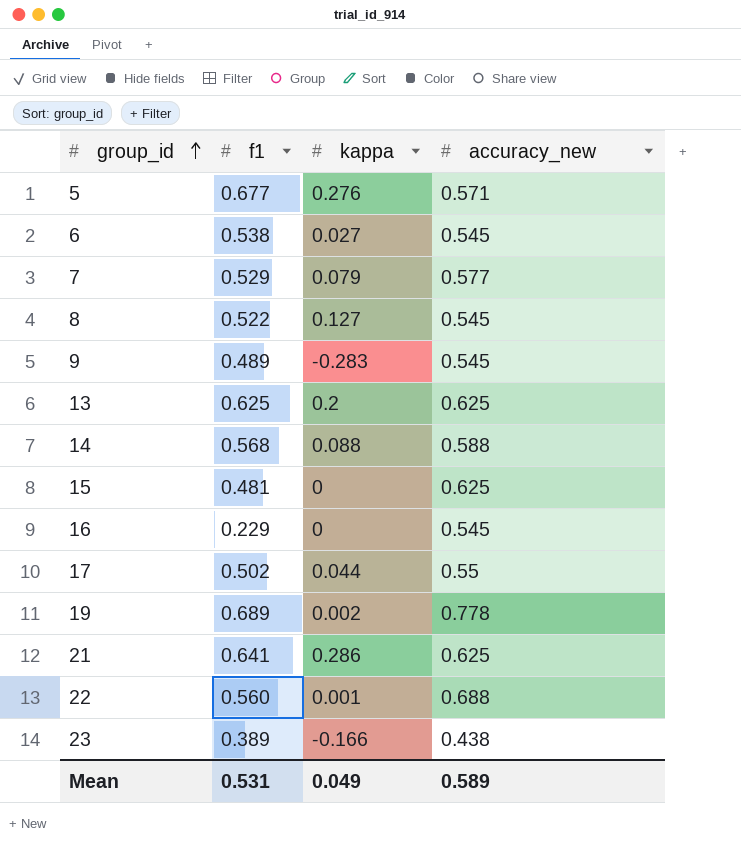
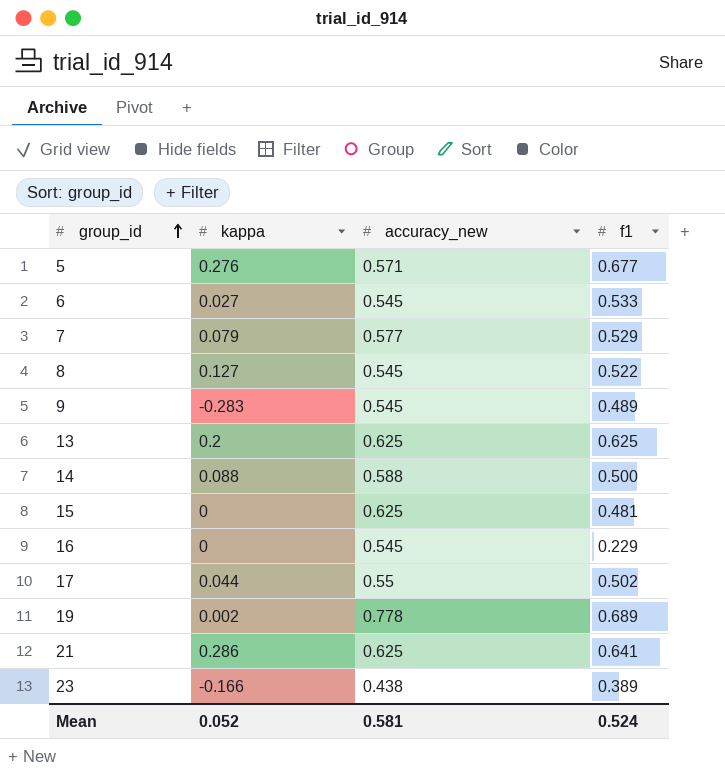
column f1 | position: 2 -> 4
row 22: 0.560 | 0.001 | 0.688 -> none
6 | f1: 0.538 -> 0.533
14 | f1: 0.568 -> 0.500
Mean | kappa: 0.049 -> 0.052
Mean | accuracy_new: 0.589 -> 0.581
Mean | f1: 0.531 -> 0.524

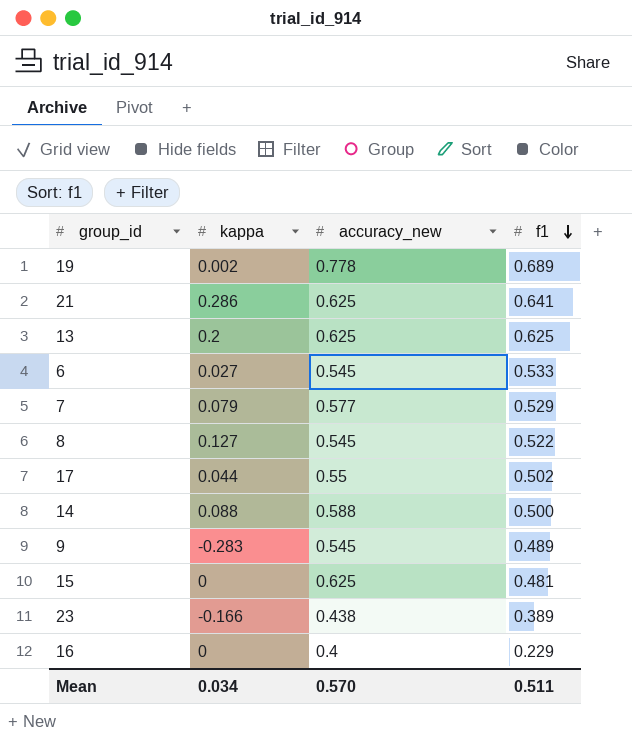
row order: group_id ascending -> f1 descending
row 5: 0.276 | 0.571 | 0.677 -> none
16 | accuracy_new: 0.545 -> 0.4
Mean | kappa: 0.052 -> 0.034
Mean | accuracy_new: 0.581 -> 0.570
Mean | f1: 0.524 -> 0.511

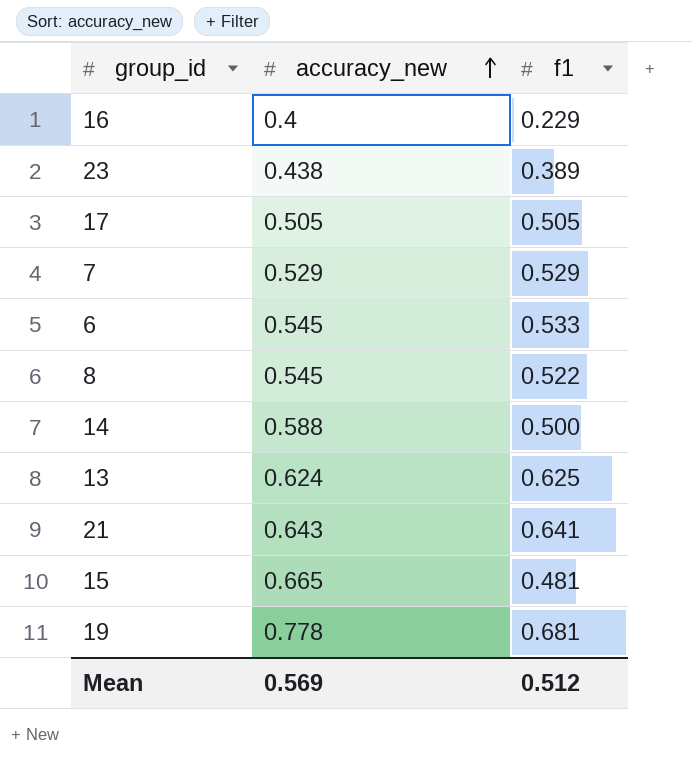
row order: f1 descending -> accuracy_new ascending
column kappa | position: 2 -> none
row 9: -0.283 | 0.545 | 0.489 -> none
17 | accuracy_new: 0.55 -> 0.505
17 | f1: 0.502 -> 0.505
7 | accuracy_new: 0.577 -> 0.529
13 | accuracy_new: 0.625 -> 0.624
21 | accuracy_new: 0.625 -> 0.643
15 | accuracy_new: 0.625 -> 0.665
19 | f1: 0.689 -> 0.681
Mean | accuracy_new: 0.570 -> 0.569
Mean | f1: 0.511 -> 0.512

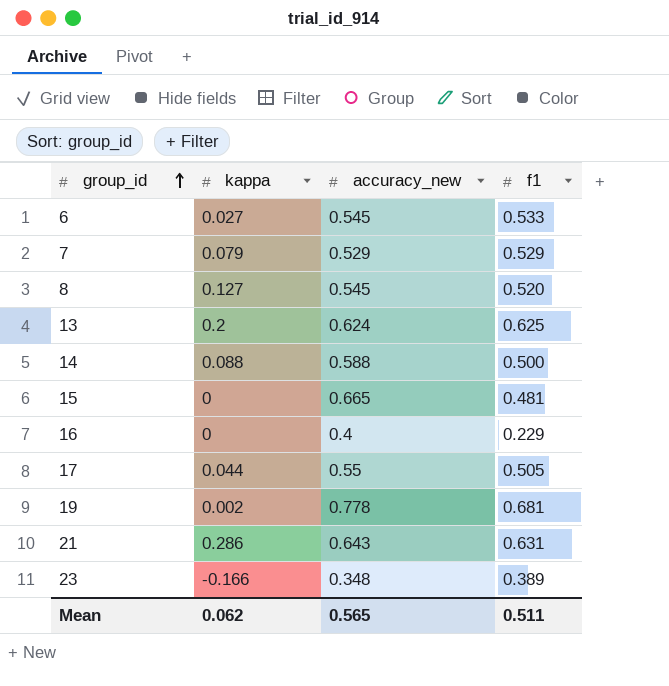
row order: accuracy_new ascending -> group_id ascending
column kappa | position: none -> 2
8 | f1: 0.522 -> 0.520
17 | accuracy_new: 0.505 -> 0.55
21 | f1: 0.641 -> 0.631
23 | accuracy_new: 0.438 -> 0.348
Mean | accuracy_new: 0.569 -> 0.565
Mean | f1: 0.512 -> 0.511

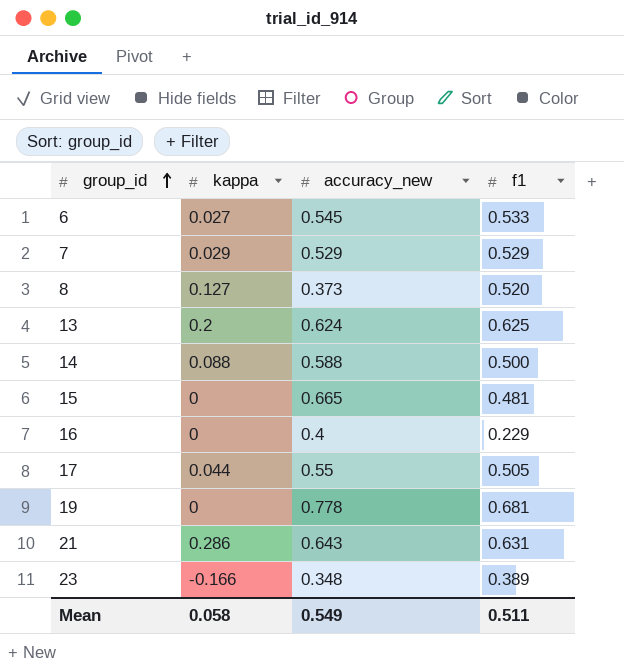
7 | kappa: 0.079 -> 0.029
8 | accuracy_new: 0.545 -> 0.373
19 | kappa: 0.002 -> 0
Mean | kappa: 0.062 -> 0.058
Mean | accuracy_new: 0.565 -> 0.549

